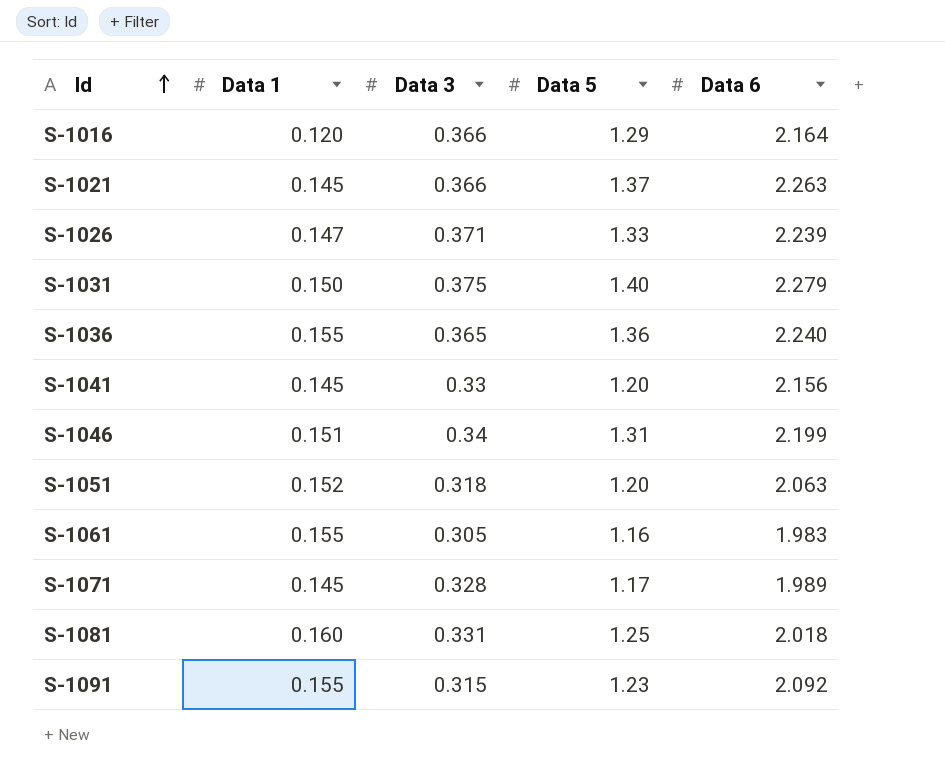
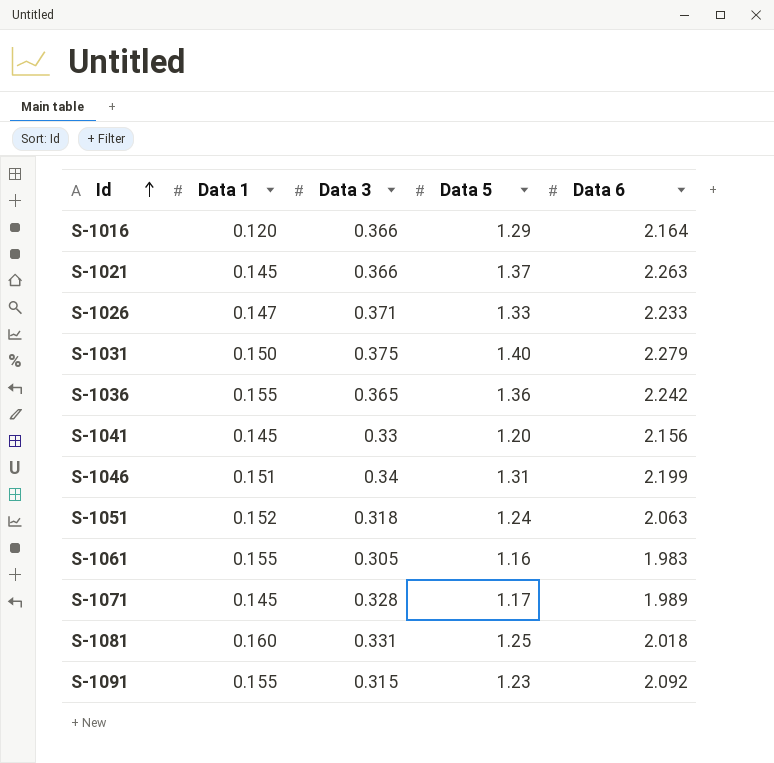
S-1026 | Data 6: 2.239 -> 2.233
S-1036 | Data 6: 2.240 -> 2.242
S-1051 | Data 5: 1.20 -> 1.24

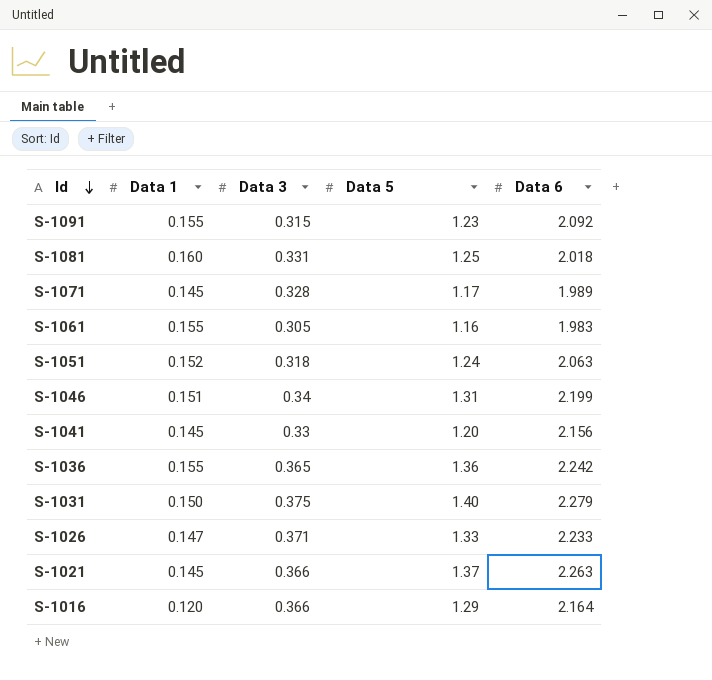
row order: Id ascending -> Id descending

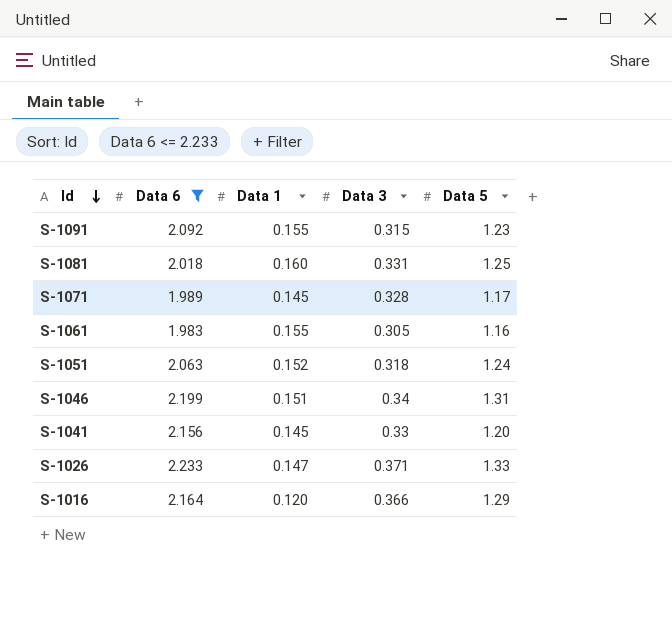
filter: none -> Data 6 <= 2.233
column Data 6 | position: 5 -> 2

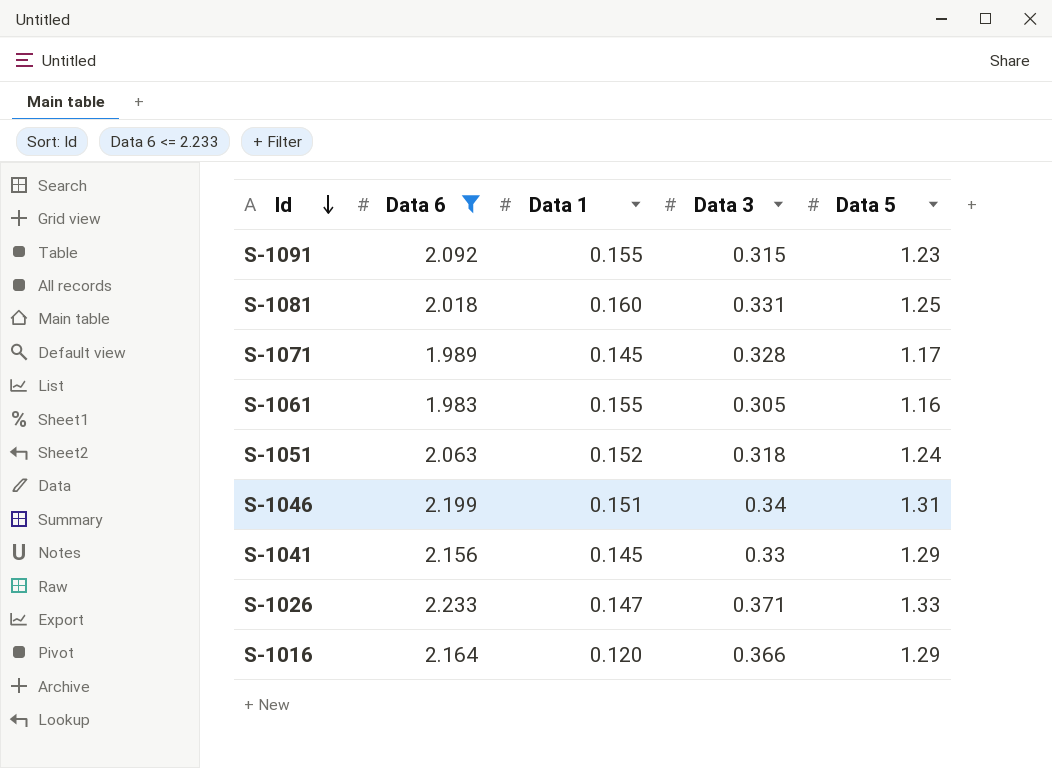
S-1041 | Data 5: 1.20 -> 1.29

